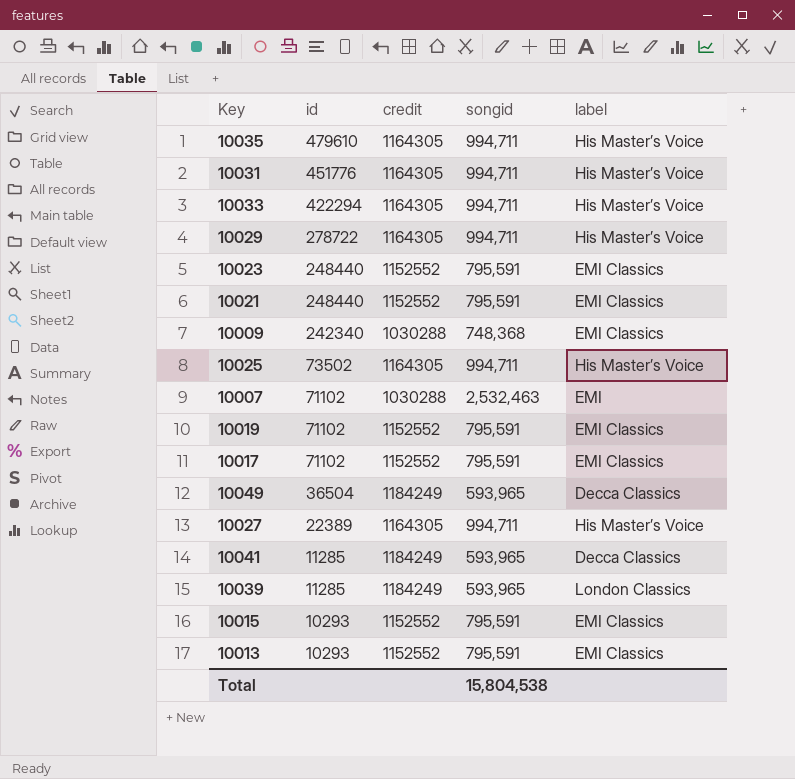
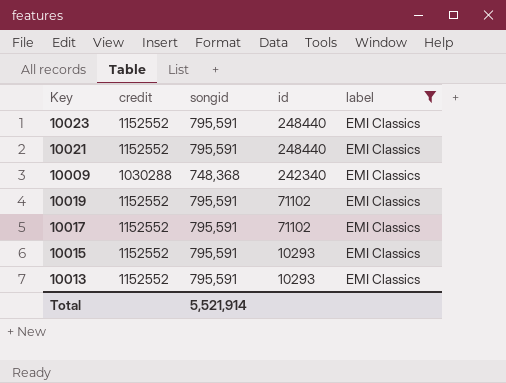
filter: none -> label = EMI Classics
column id | position: 2 -> 4
Total | songid: 15,804,538 -> 5,521,914

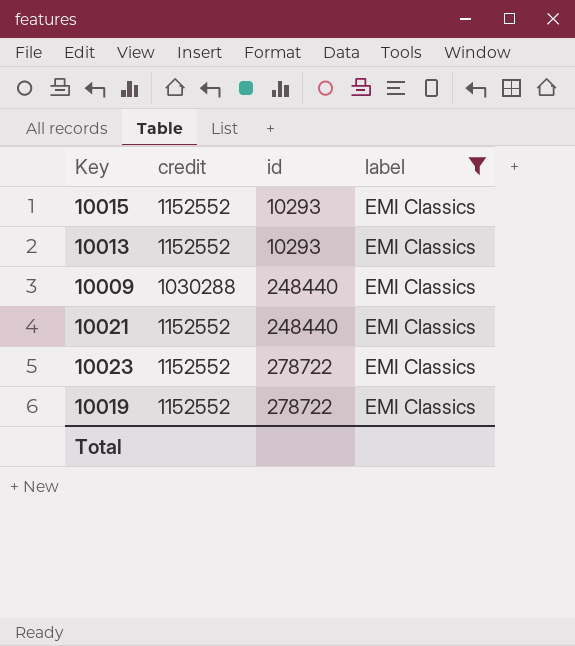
row order: id descending -> id ascending
column songid | position: 3 -> none
row 10017: 1152552 | 795,591 | 71102 | EMI Classics -> none
10009 | id: 242340 -> 248440
10023 | id: 248440 -> 278722
10019 | id: 71102 -> 278722

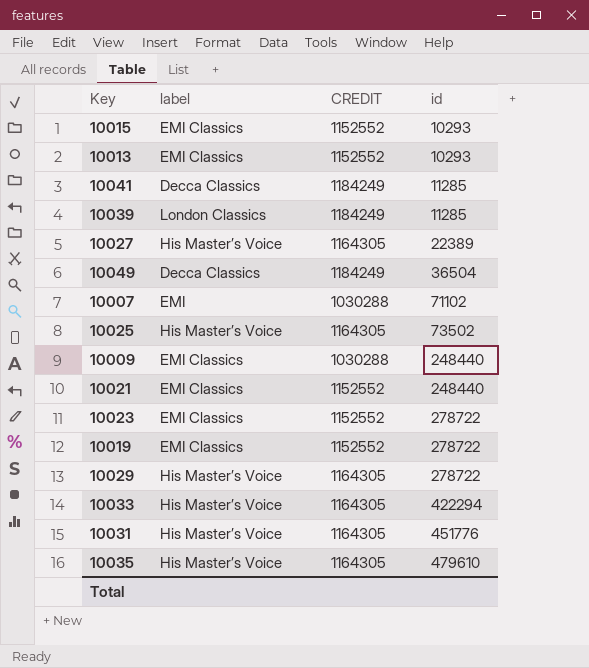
filter: label = EMI Classics -> none
column label | position: 4 -> 2
column name: credit -> CREDIT

